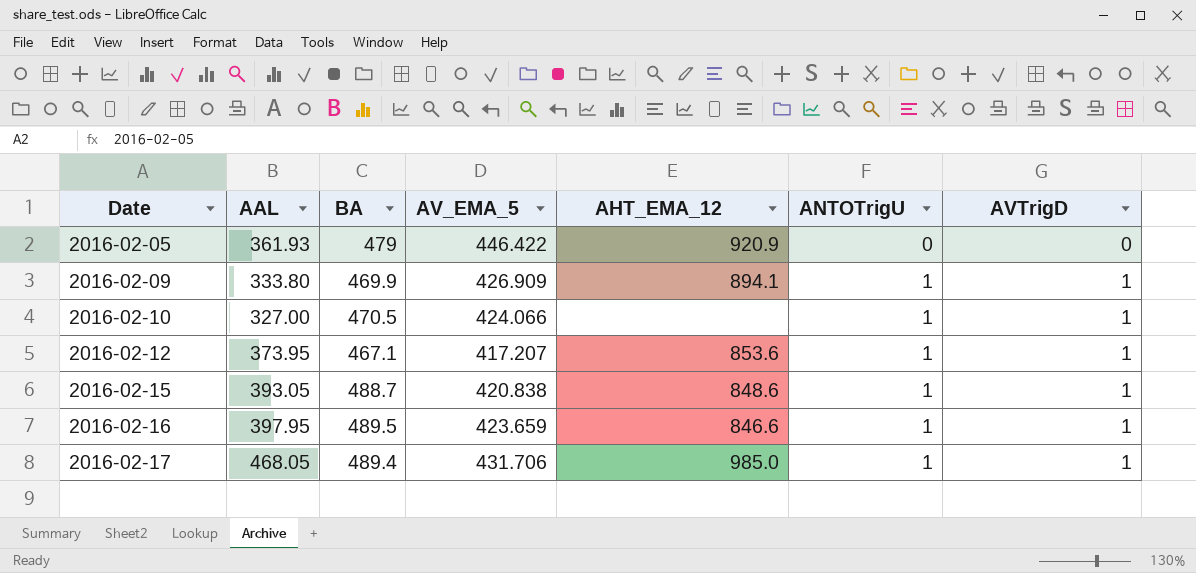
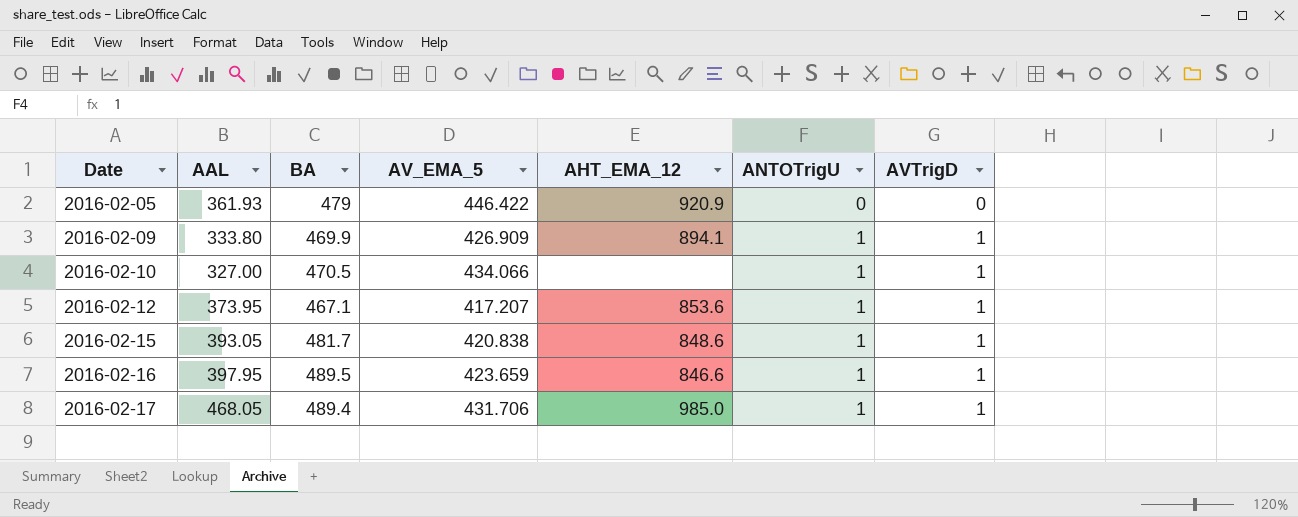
2016-02-10 | AV_EMA_5: 424.066 -> 434.066
2016-02-15 | BA: 488.7 -> 481.7

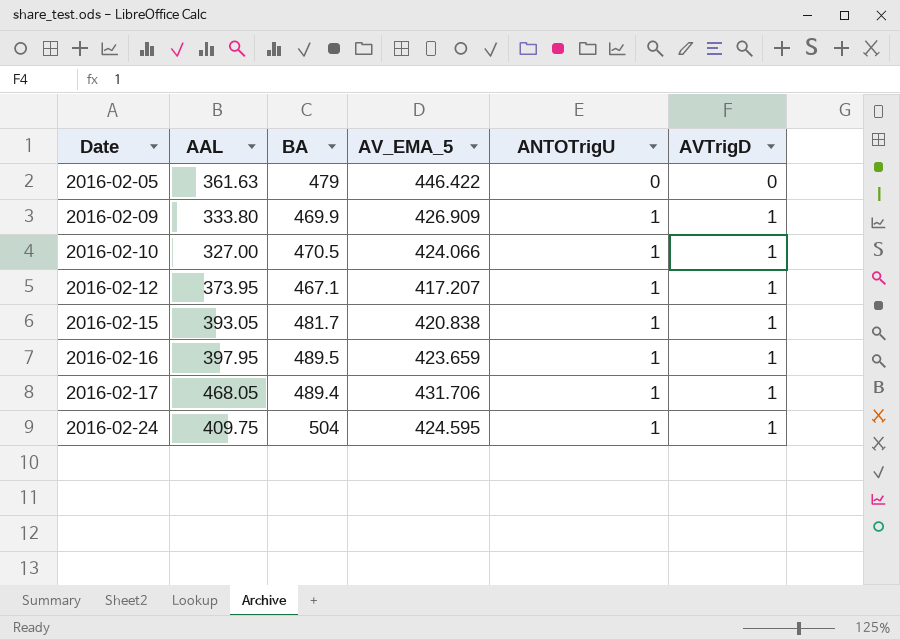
column AHT_EMA_12 | position: 5 -> none
2016-02-05 | AAL: 361.93 -> 361.63
2016-02-10 | AV_EMA_5: 434.066 -> 424.066
row 2016-02-24: none -> 409.75 | 504 | 424.595 | 1 | 1

